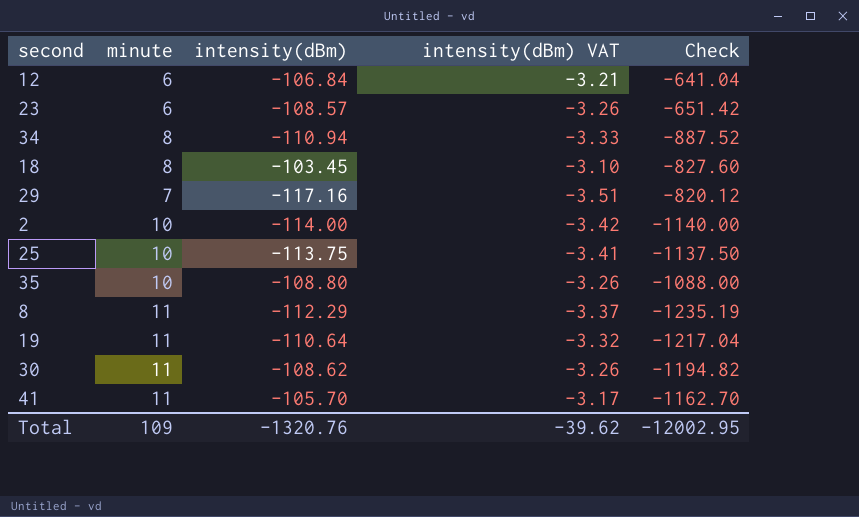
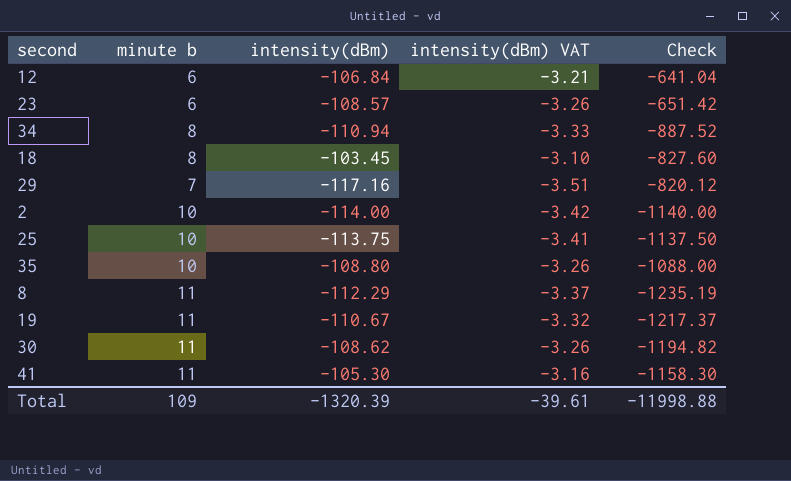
column name: minute -> minute b
19 | intensity(dBm): -110.64 -> -110.67
19 | Check: -1217.04 -> -1217.37
41 | intensity(dBm): -105.70 -> -105.30
41 | intensity(dBm) VAT: -3.17 -> -3.16
41 | Check: -1162.70 -> -1158.30
Total | intensity(dBm): -1320.76 -> -1320.39
Total | intensity(dBm) VAT: -39.62 -> -39.61
Total | Check: -12002.95 -> -11998.88

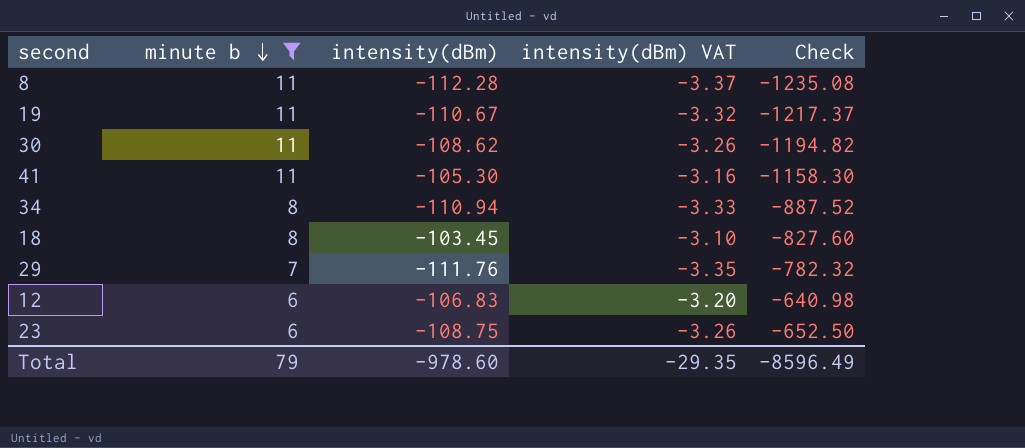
filter: none -> minute b != 10
row order: none -> minute b descending
8 | intensity(dBm): -112.29 -> -112.28
8 | Check: -1235.19 -> -1235.08
29 | intensity(dBm): -117.16 -> -111.76
29 | intensity(dBm) VAT: -3.51 -> -3.35
29 | Check: -820.12 -> -782.32
12 | intensity(dBm): -106.84 -> -106.83
12 | intensity(dBm) VAT: -3.21 -> -3.20
12 | Check: -641.04 -> -640.98
23 | intensity(dBm): -108.57 -> -108.75
23 | Check: -651.42 -> -652.50
Total | minute b: 109 -> 79
Total | intensity(dBm): -1320.39 -> -978.60
Total | intensity(dBm) VAT: -39.61 -> -29.35
Total | Check: -11998.88 -> -8596.49

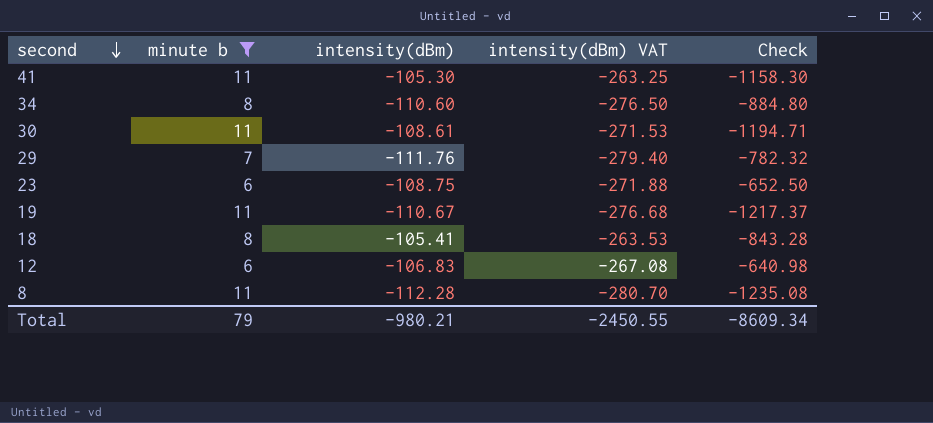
row order: minute b descending -> second descending
column intensity(dBm) VAT | formula: [intensity(dBm)] * 0.03 -> [intensity(dBm)] * 2.5
34 | intensity(dBm): -110.94 -> -110.60
34 | Check: -887.52 -> -884.80
30 | intensity(dBm): -108.62 -> -108.61
30 | Check: -1194.82 -> -1194.71
18 | intensity(dBm): -103.45 -> -105.41
18 | Check: -827.60 -> -843.28
Total | intensity(dBm): -978.60 -> -980.21
Total | intensity(dBm) VAT: -29.35 -> -2450.55
Total | Check: -8596.49 -> -8609.34

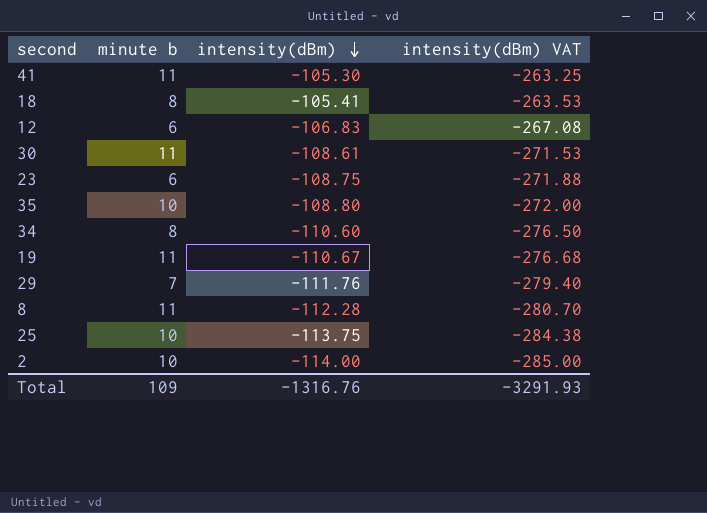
filter: minute b != 10 -> none
row order: second descending -> intensity(dBm) descending
column Check | formula: [minute b] * [intensity(dBm)] -> none
Total | minute b: 79 -> 109
Total | intensity(dBm): -980.21 -> -1316.76
Total | intensity(dBm) VAT: -2450.55 -> -3291.93

